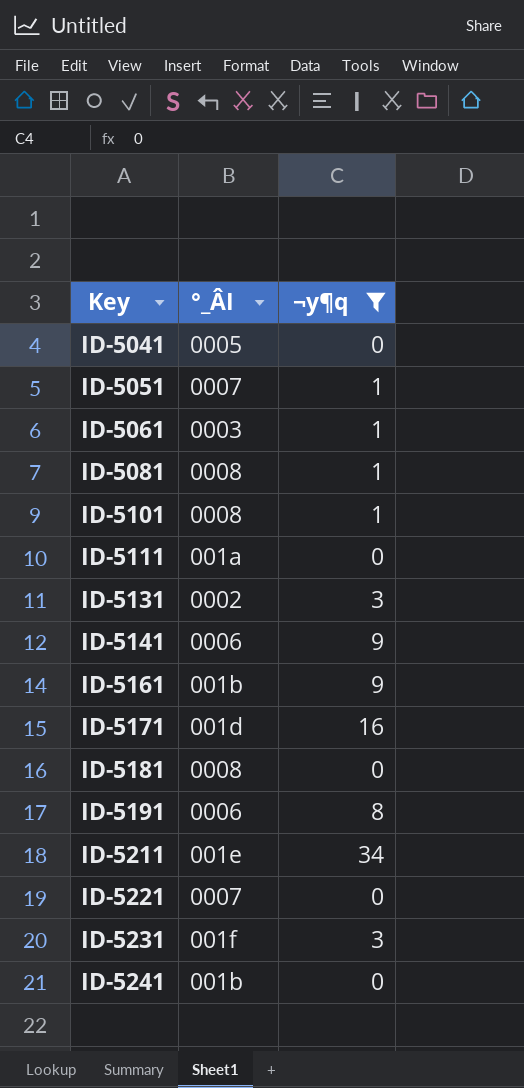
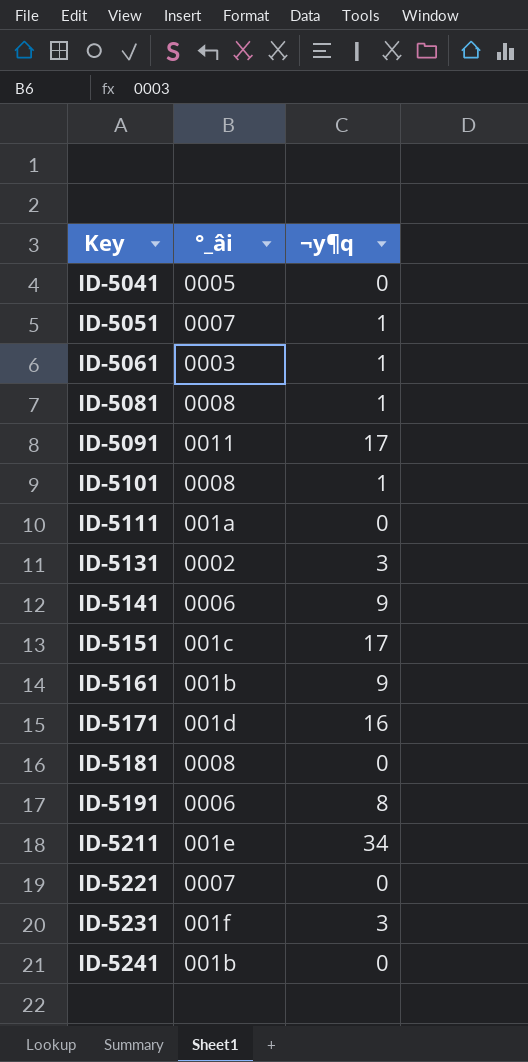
filter: ¬y¶q != 17 -> none
column name: °_ÂI -> °_âi

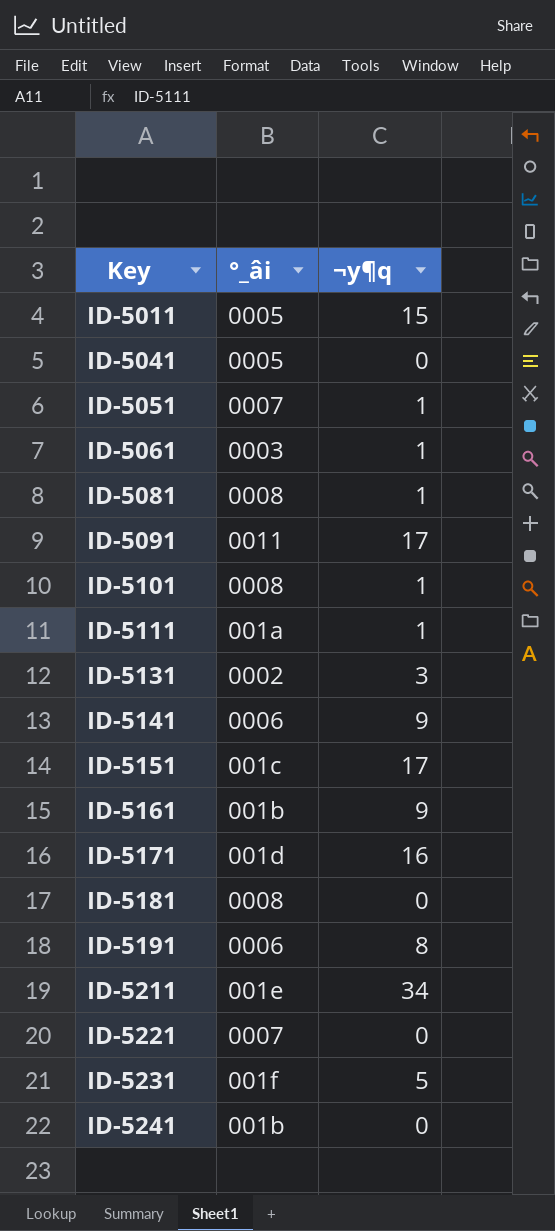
row ID-5011: none -> 0005 | 15
ID-5111 | ¬y¶q: 0 -> 1
ID-5231 | ¬y¶q: 3 -> 5

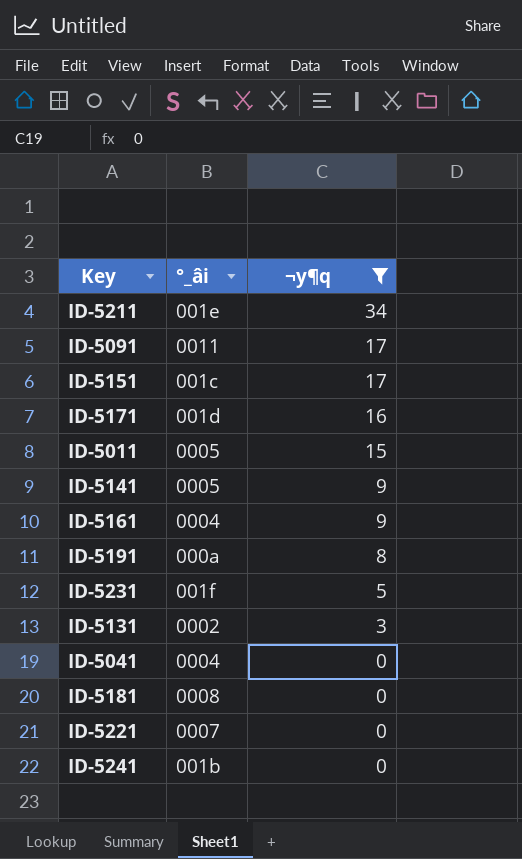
filter: none -> ¬y¶q != 1
row order: Key ascending -> ¬y¶q descending
ID-5141 | °_âi: 0006 -> 0005
ID-5161 | °_âi: 001b -> 0004
ID-5191 | °_âi: 0006 -> 000a
ID-5041 | °_âi: 0005 -> 0004

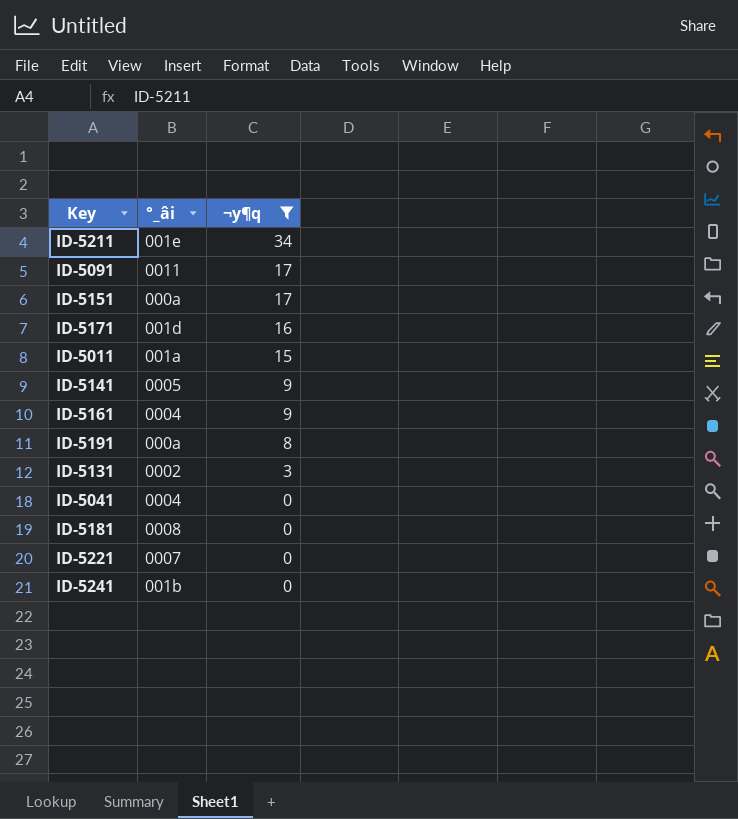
row ID-5231: 001f | 5 -> none
ID-5151 | °_âi: 001c -> 000a
ID-5011 | °_âi: 0005 -> 001a

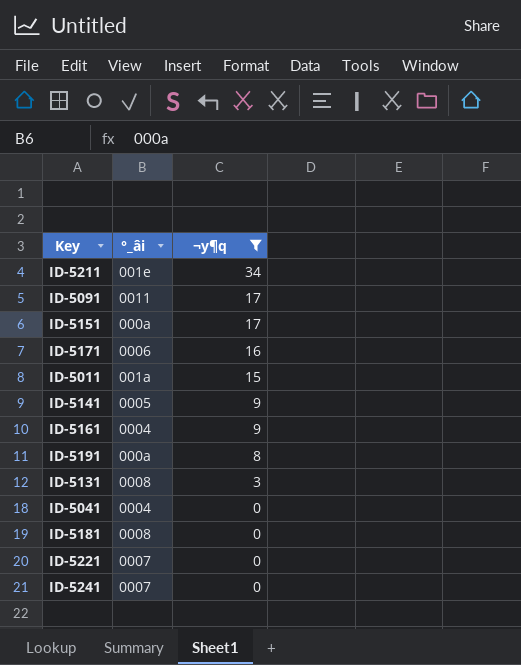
ID-5171 | °_âi: 001d -> 0006
ID-5131 | °_âi: 0002 -> 0008
ID-5241 | °_âi: 001b -> 0007

